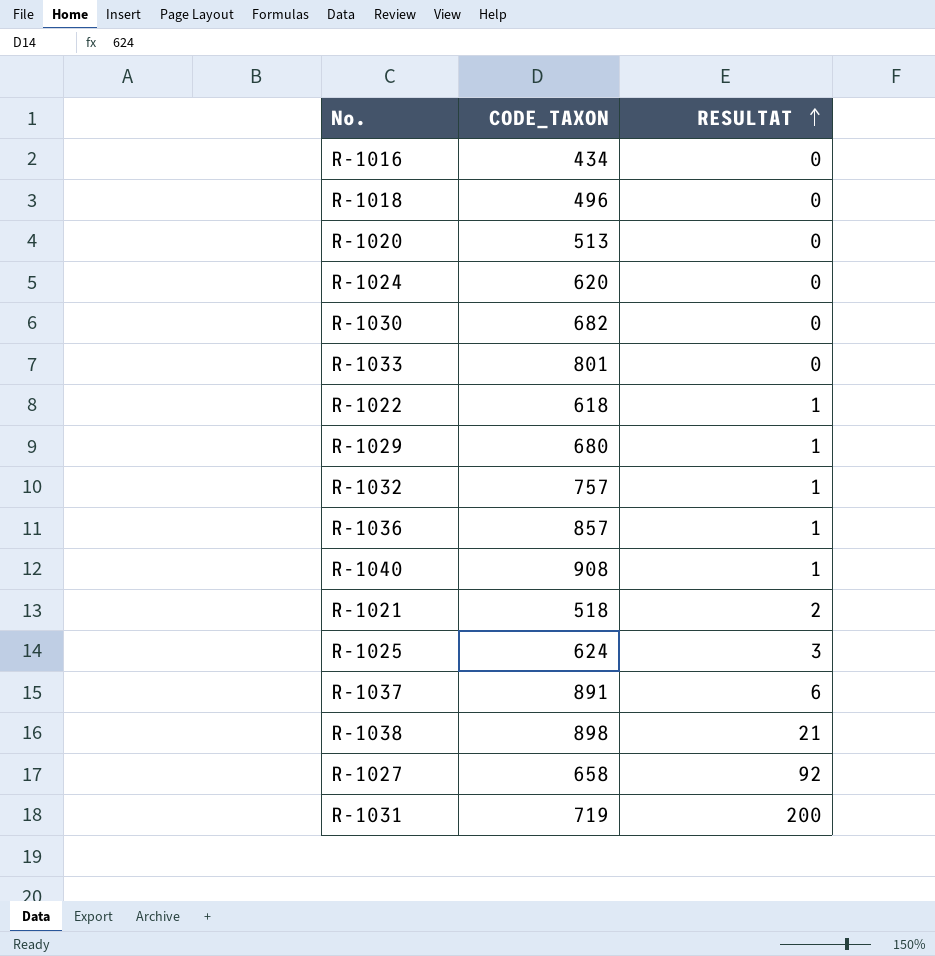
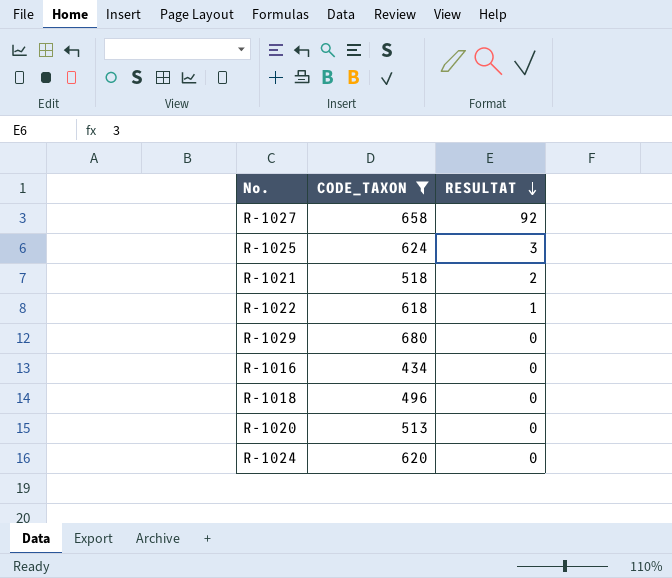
filter: none -> CODE_TAXON <= 680
row order: RESULTAT ascending -> RESULTAT descending
R-1029 | RESULTAT: 1 -> 0

